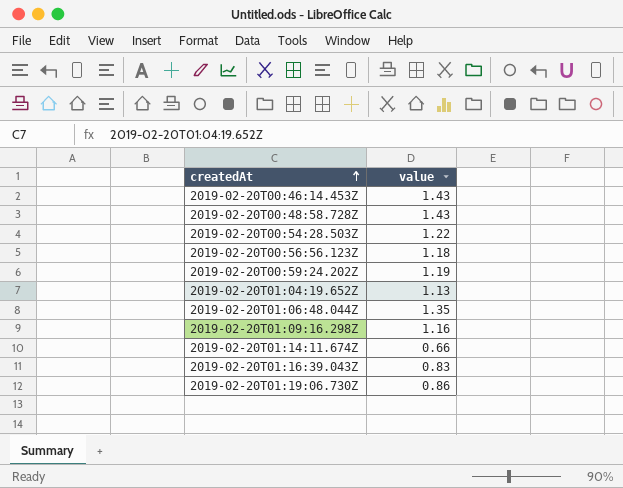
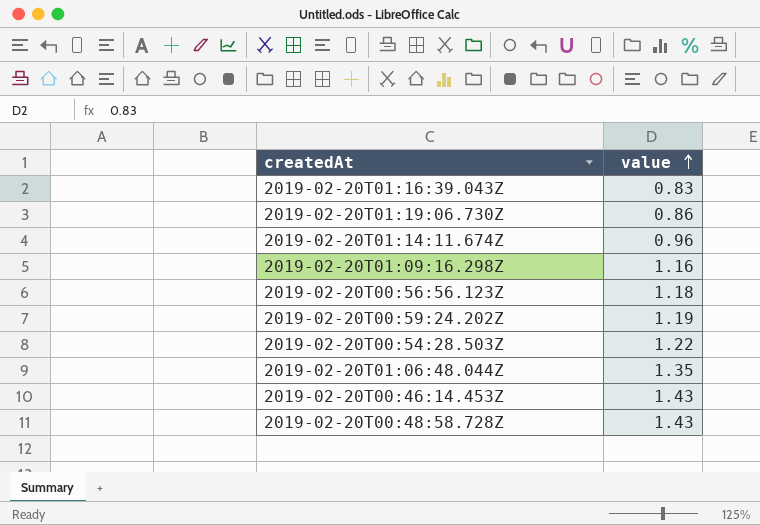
row order: createdAt ascending -> value ascending
row 2019-02-20T01:04:19.652Z: 1.13 -> none
2019-02-20T01:14:11.674Z | value: 0.66 -> 0.96

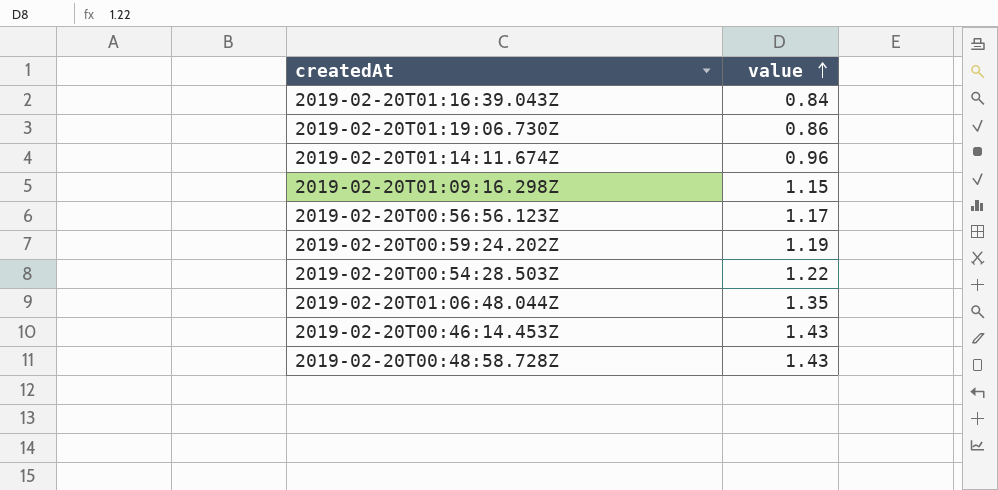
2019-02-20T01:16:39.043Z | value: 0.83 -> 0.84
2019-02-20T01:09:16.298Z | value: 1.16 -> 1.15
2019-02-20T00:56:56.123Z | value: 1.18 -> 1.17

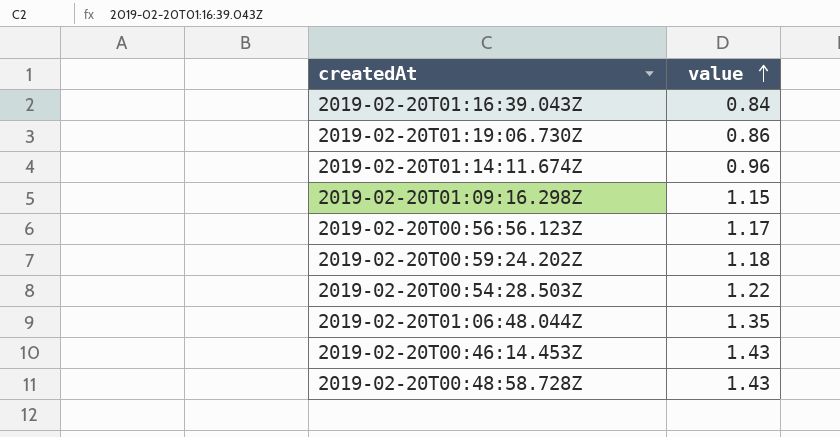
2019-02-20T00:59:24.202Z | value: 1.19 -> 1.18

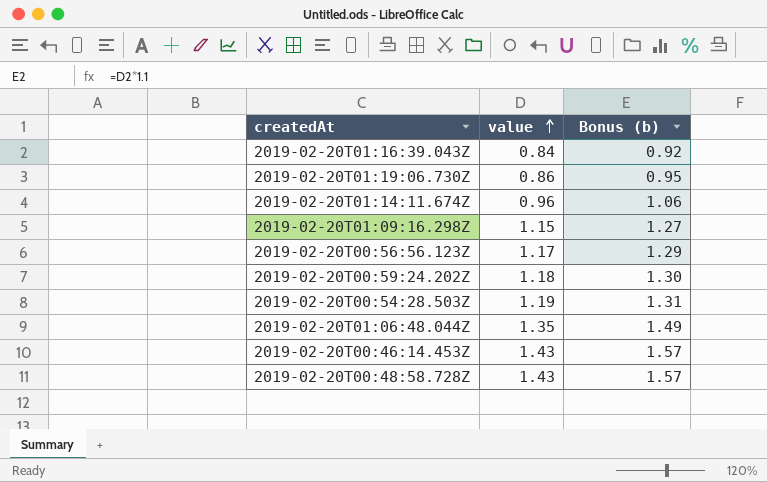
column Bonus (b) | formula: none -> [value] * 1.1
2019-02-20T00:54:28.503Z | value: 1.22 -> 1.19

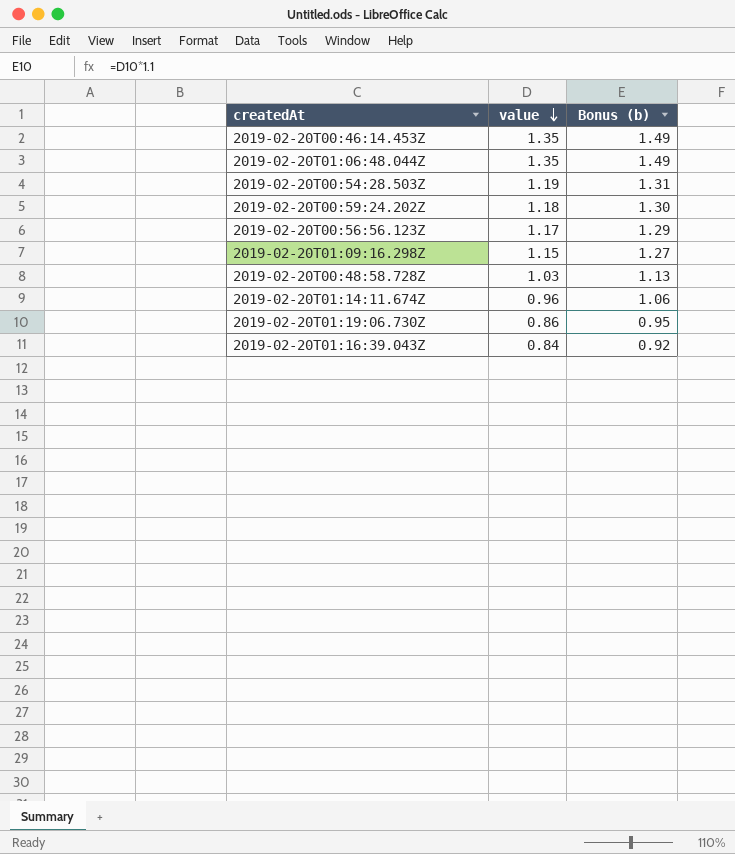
row order: value ascending -> value descending
2019-02-20T00:46:14.453Z | value: 1.43 -> 1.35
2019-02-20T00:46:14.453Z | Bonus (b): 1.57 -> 1.49
2019-02-20T00:48:58.728Z | value: 1.43 -> 1.03
2019-02-20T00:48:58.728Z | Bonus (b): 1.57 -> 1.13

